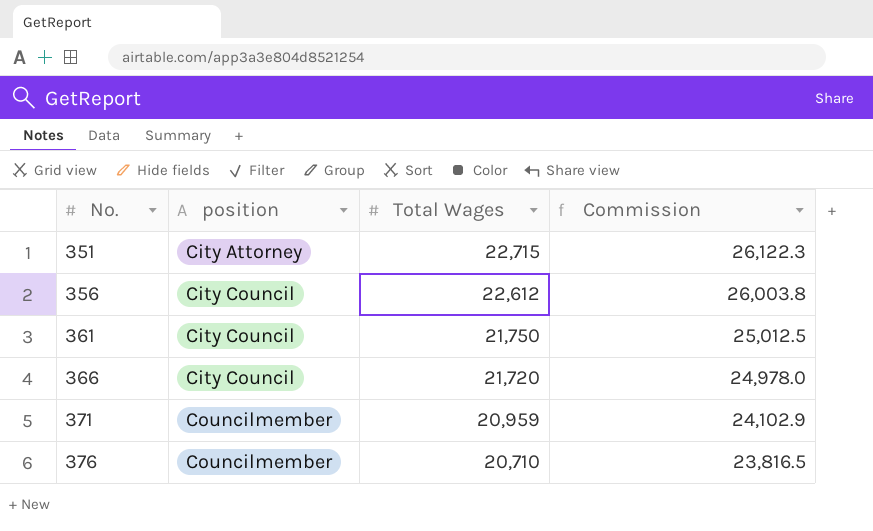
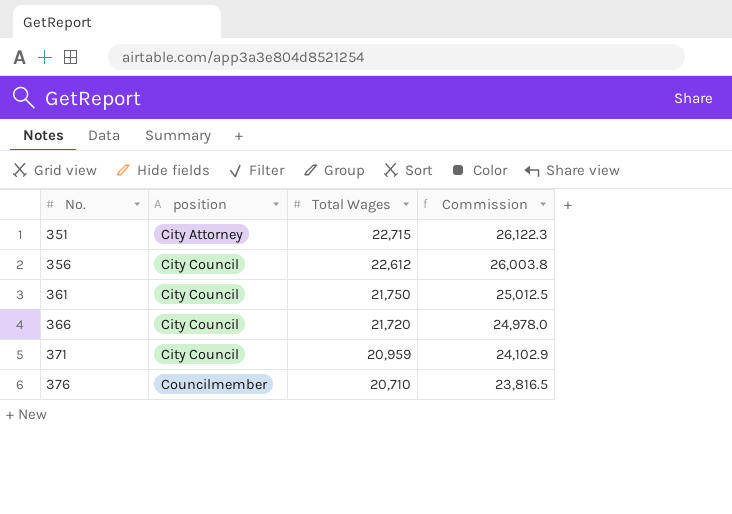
371 | position: Councilmember -> City Council

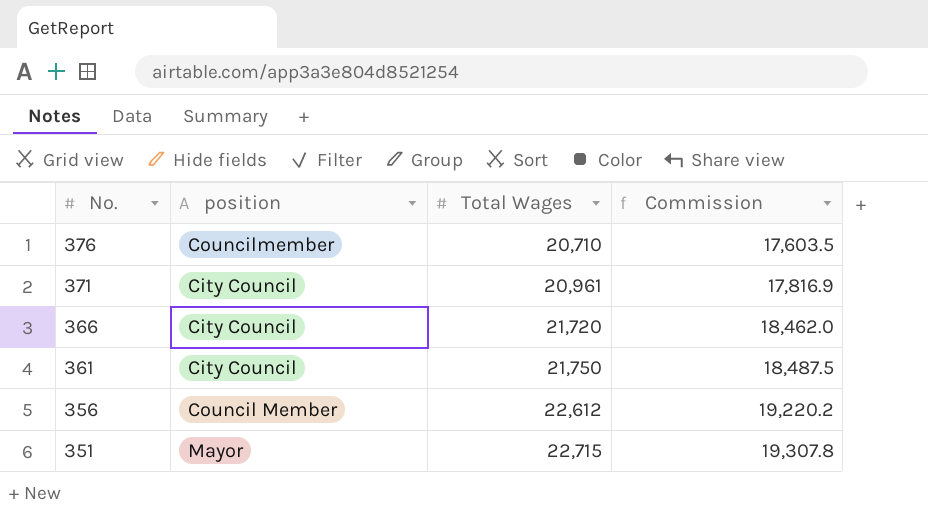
row order: No. ascending -> No. descending
column Commission | formula: [Total Wages] * 1.15 -> [Total Wages] * 0.85
371 | Total Wages: 20,959 -> 20,961
356 | position: City Council -> Council Member
351 | position: City Attorney -> Mayor

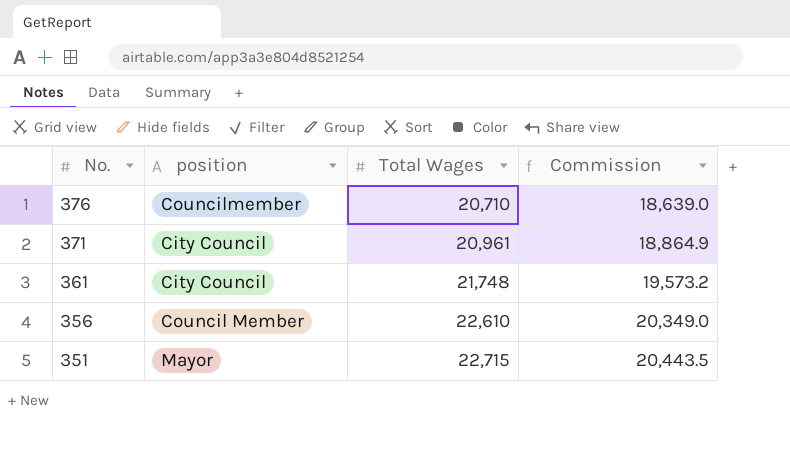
column Commission | formula: [Total Wages] * 0.85 -> [Total Wages] * 0.9
row 366: City Council | 21,720 | 18,462.0 -> none
361 | Total Wages: 21,750 -> 21,748
356 | Total Wages: 22,612 -> 22,610

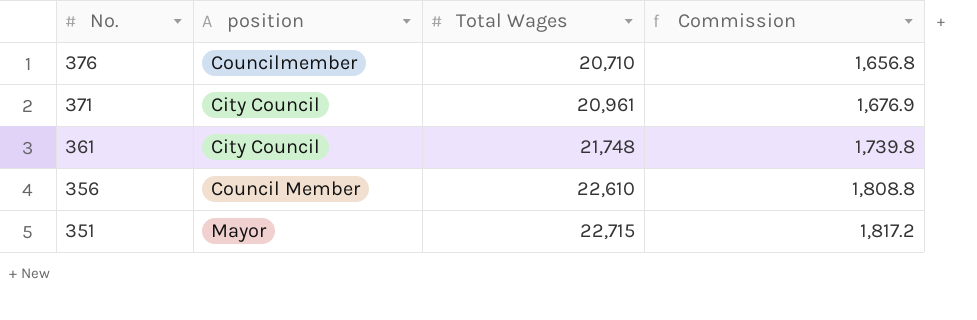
column Commission | formula: [Total Wages] * 0.9 -> [Total Wages] * 0.08

